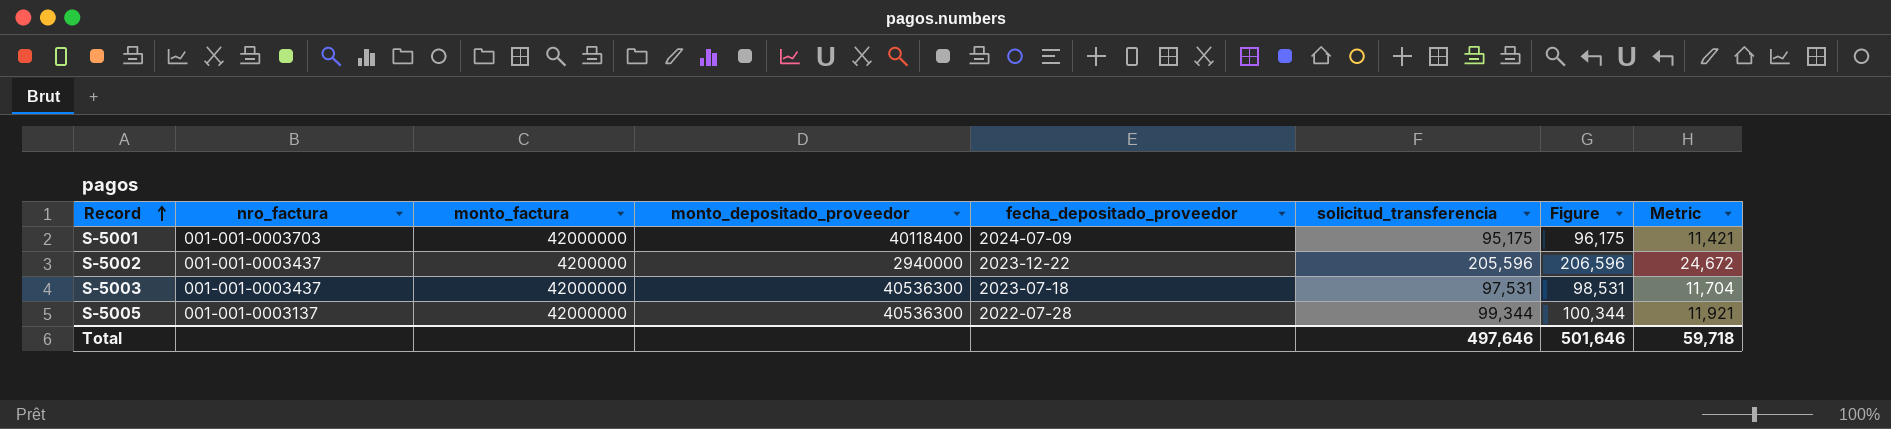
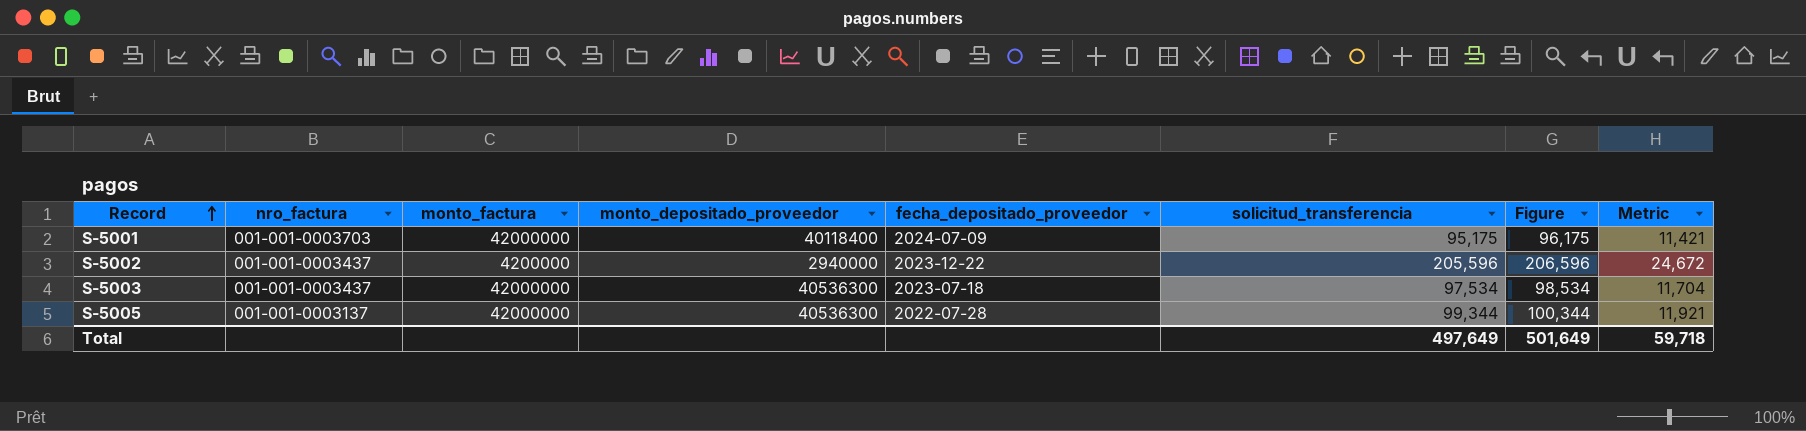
S-5003 | solicitud_transferencia: 97,531 -> 97,534
S-5003 | Figure: 98,531 -> 98,534
Total | solicitud_transferencia: 497,646 -> 497,649
Total | Figure: 501,646 -> 501,649

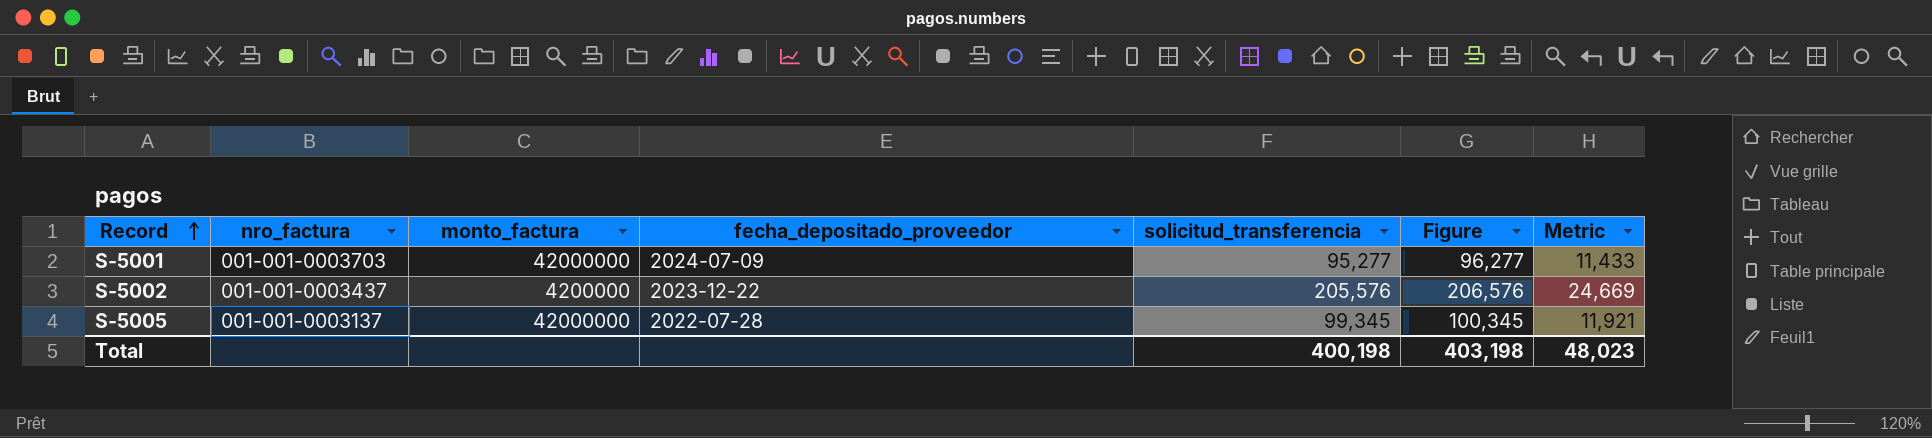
column monto_depositado_proveedor | position: 4 -> none
row S-5003: 001-001-0003437 | 42000000 | 40536300 | 2023-07-18 | 97,534 | 98,534 | 11,704 -> none
S-5001 | solicitud_transferencia: 95,175 -> 95,277
S-5001 | Figure: 96,175 -> 96,277
S-5001 | Metric: 11,421 -> 11,433
S-5002 | solicitud_transferencia: 205,596 -> 205,576
S-5002 | Figure: 206,596 -> 206,576
S-5002 | Metric: 24,672 -> 24,669
S-5005 | solicitud_transferencia: 99,344 -> 99,345
S-5005 | Figure: 100,344 -> 100,345
Total | solicitud_transferencia: 497,649 -> 400,198
Total | Figure: 501,649 -> 403,198
Total | Metric: 59,718 -> 48,023

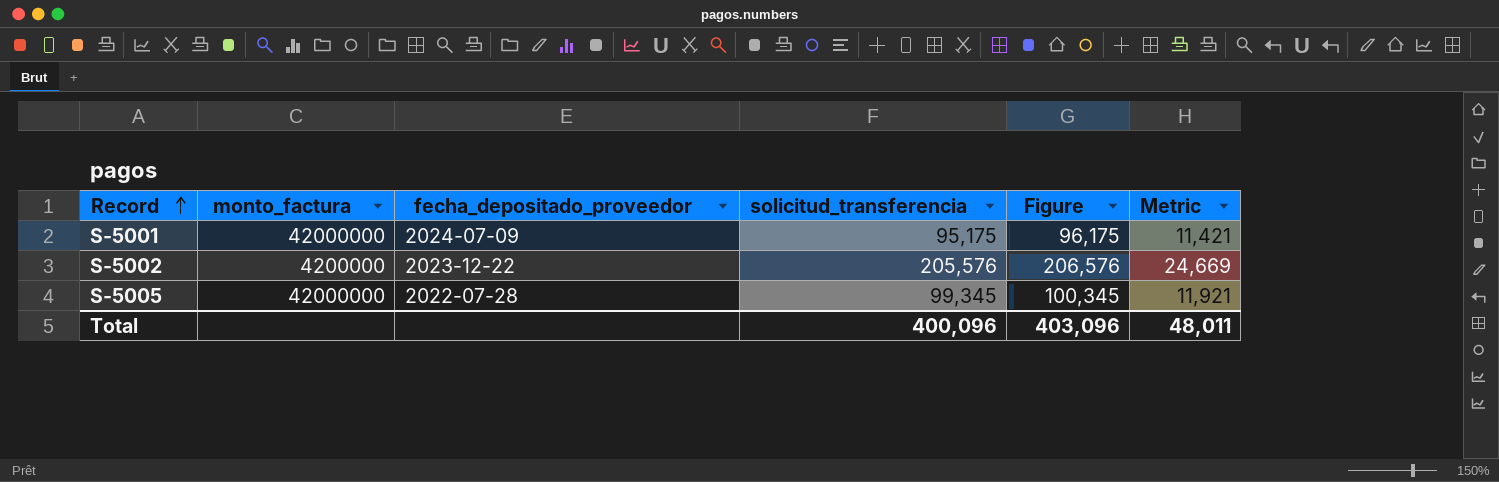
column nro_factura | position: 2 -> none
S-5001 | solicitud_transferencia: 95,277 -> 95,175
S-5001 | Figure: 96,277 -> 96,175
S-5001 | Metric: 11,433 -> 11,421
Total | solicitud_transferencia: 400,198 -> 400,096
Total | Figure: 403,198 -> 403,096
Total | Metric: 48,023 -> 48,011

